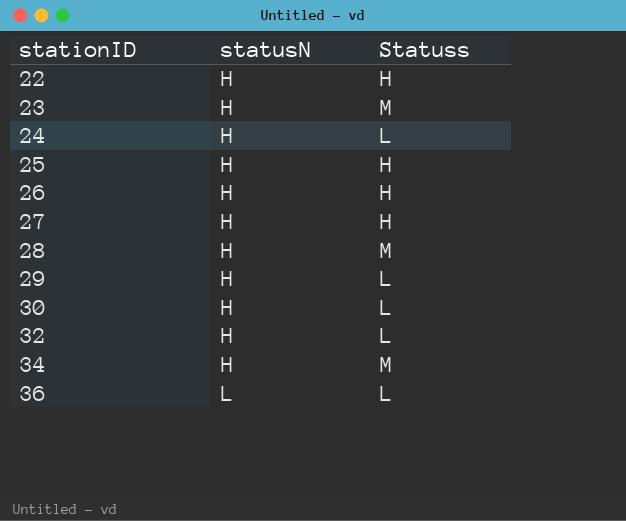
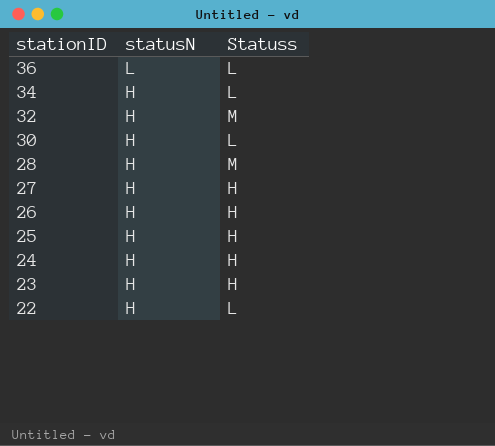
row order: stationID ascending -> stationID descending
row 29: H | L -> none
34 | Statuss: M -> L
32 | Statuss: L -> M
24 | Statuss: L -> H
23 | Statuss: M -> H
22 | Statuss: H -> L

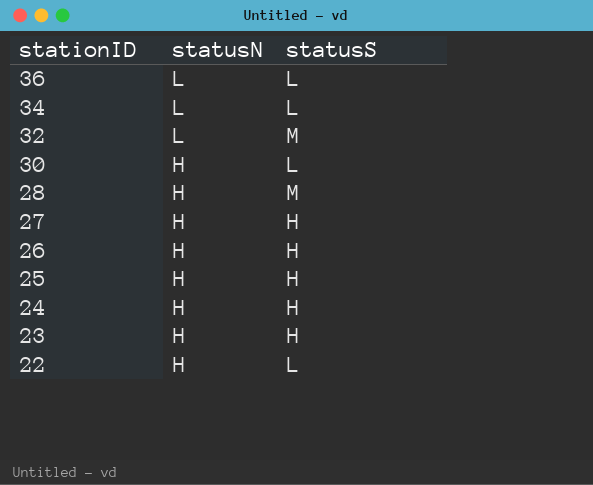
column name: Statuss -> statusS
34 | statusN: H -> L
32 | statusN: H -> L

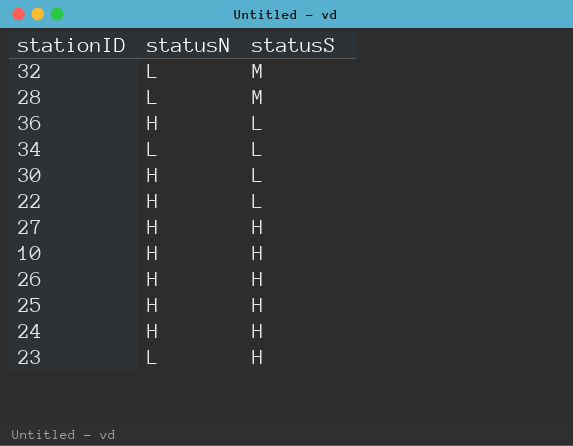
row order: stationID descending -> statusS descending
28 | statusN: H -> L
36 | statusN: L -> H
row 10: none -> H | H
23 | statusN: H -> L

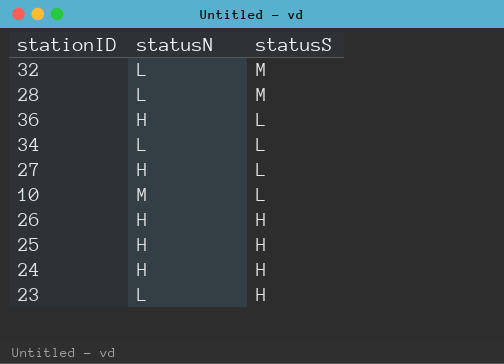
row 30: H | L -> none
row 22: H | L -> none
27 | statusS: H -> L
10 | statusN: H -> M
10 | statusS: H -> L

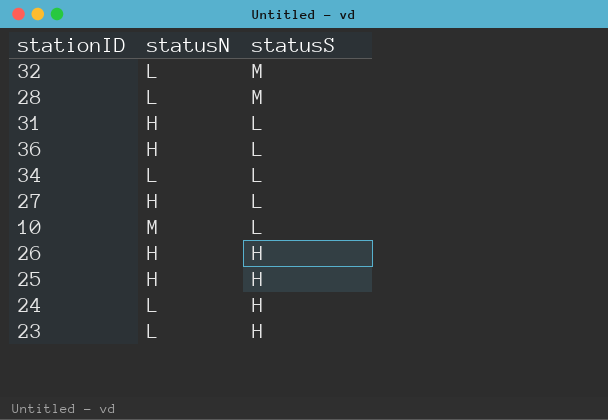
row 31: none -> H | L
24 | statusN: H -> L

